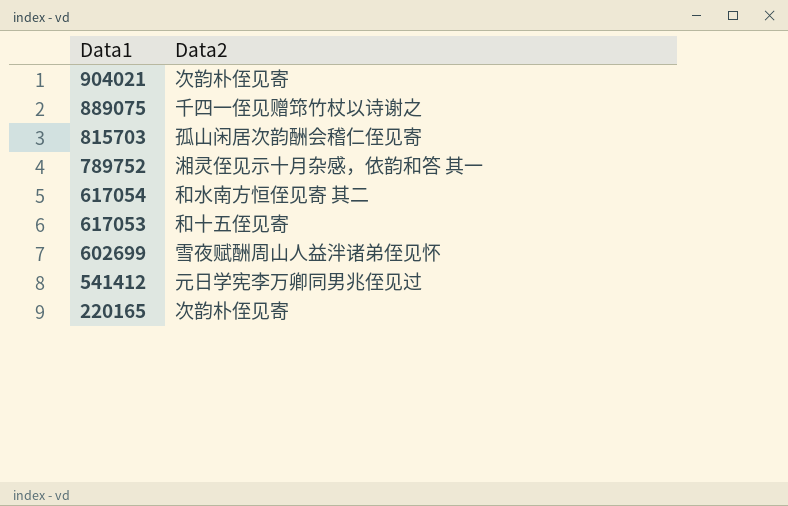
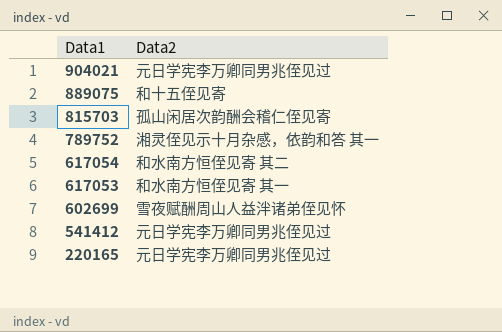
904021 | Data2: 次韵朴侄见寄 -> 元日学宪李万卿同男兆侄见过
889075 | Data2: 千四一侄见赠筇竹杖以诗谢之 -> 和十五侄见寄
617053 | Data2: 和十五侄见寄 -> 和水南方恒侄见寄 其一
220165 | Data2: 次韵朴侄见寄 -> 元日学宪李万卿同男兆侄见过

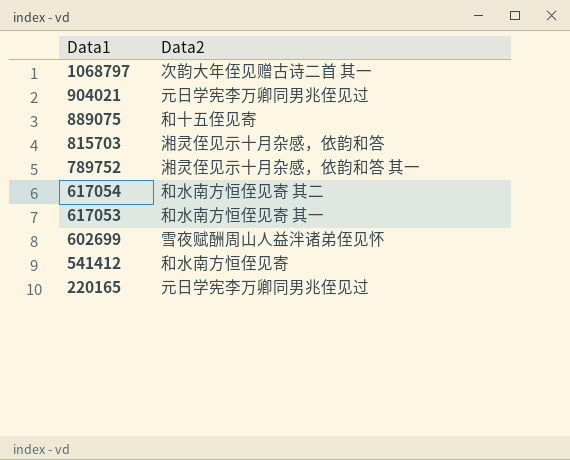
row 1068797: none -> 次韵大年侄见赠古诗二首 其一
815703 | Data2: 孤山闲居次韵酬会稽仁侄见寄 -> 湘灵侄见示十月杂感，依韵和答
541412 | Data2: 元日学宪李万卿同男兆侄见过 -> 和水南方恒侄见寄

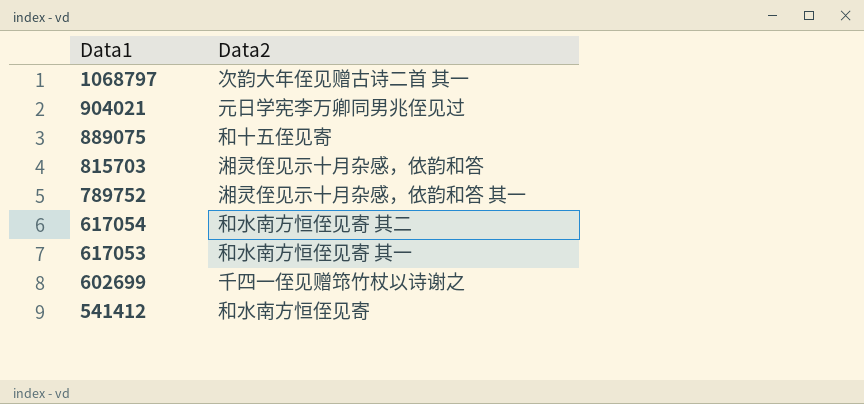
row 220165: 元日学宪李万卿同男兆侄见过 -> none
602699 | Data2: 雪夜赋酬周山人益泮诸弟侄见怀 -> 千四一侄见赠筇竹杖以诗谢之

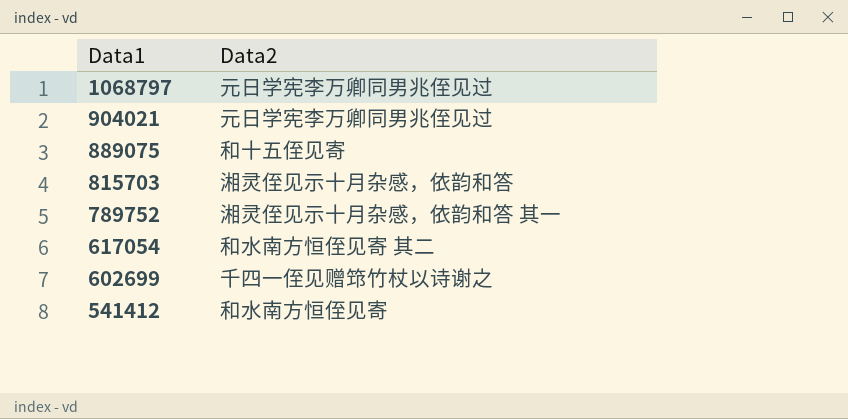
row 617053: 和水南方恒侄见寄 其一 -> none
1068797 | Data2: 次韵大年侄见赠古诗二首 其一 -> 元日学宪李万卿同男兆侄见过

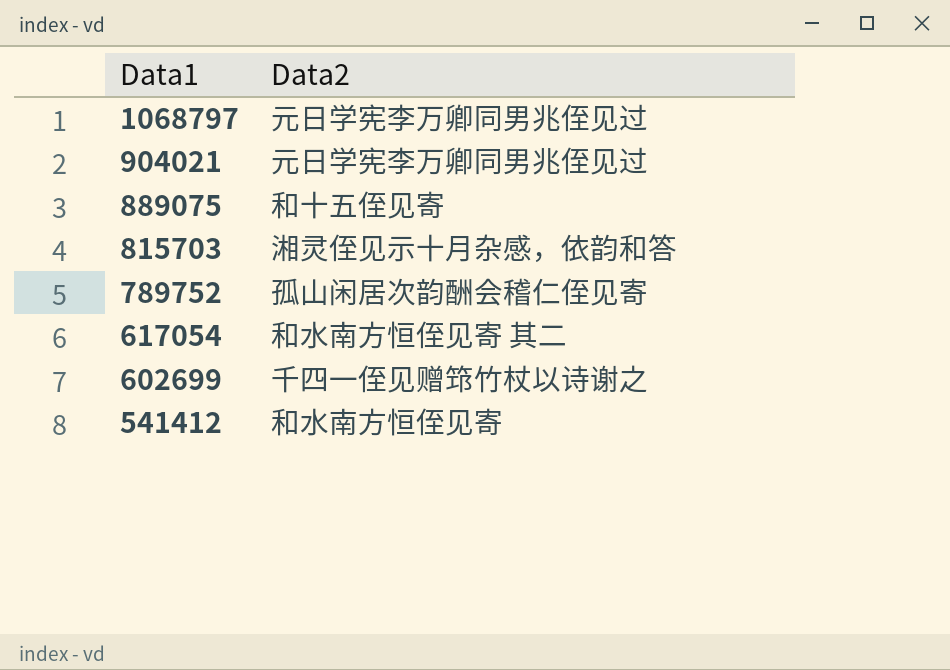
789752 | Data2: 湘灵侄见示十月杂感，依韵和答 其一 -> 孤山闲居次韵酬会稽仁侄见寄

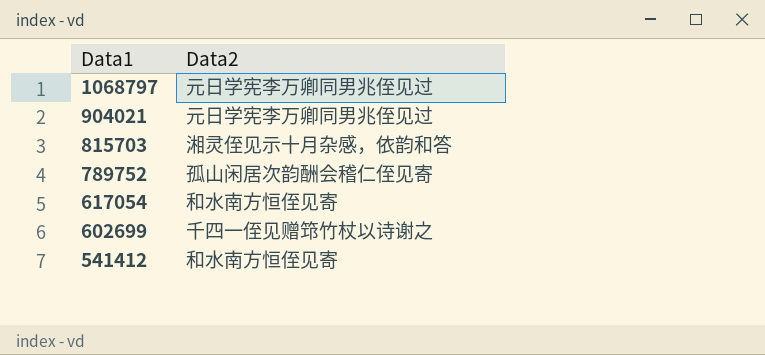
row 889075: 和十五侄见寄 -> none
617054 | Data2: 和水南方恒侄见寄 其二 -> 和水南方恒侄见寄

